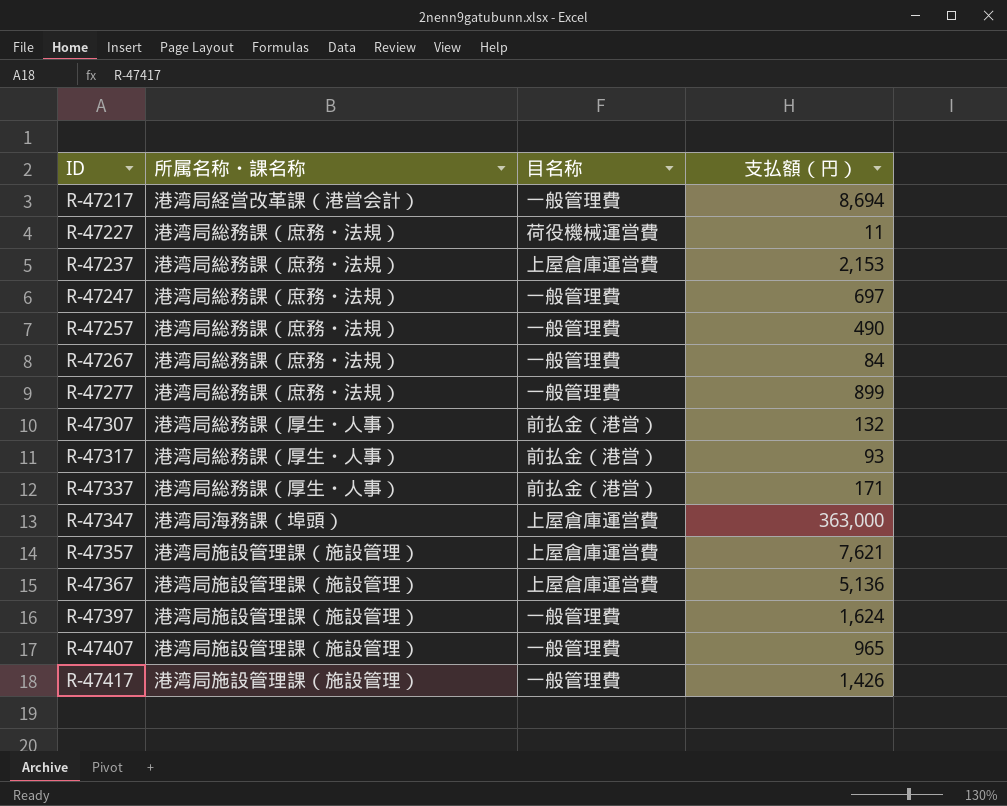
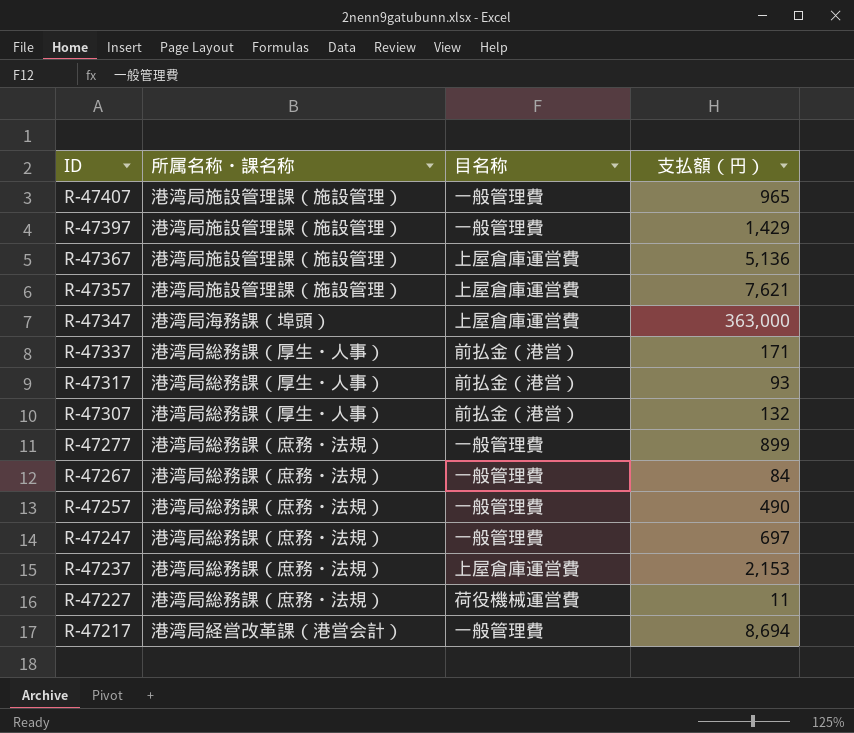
row order: ID ascending -> ID descending
row R-47417: 港湾局施設管理課（施設管理） | 一般管理費 | 1,426 -> none
R-47397 | 支払額（円）: 1,624 -> 1,429

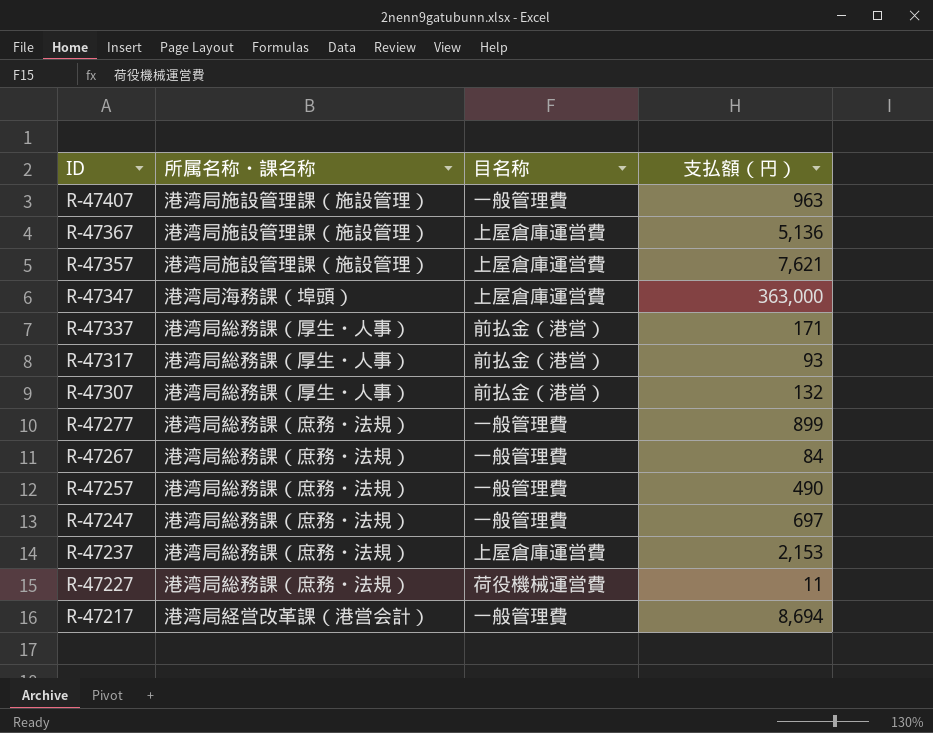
row R-47397: 港湾局施設管理課（施設管理） | 一般管理費 | 1,429 -> none
R-47407 | 支払額（円）: 965 -> 963

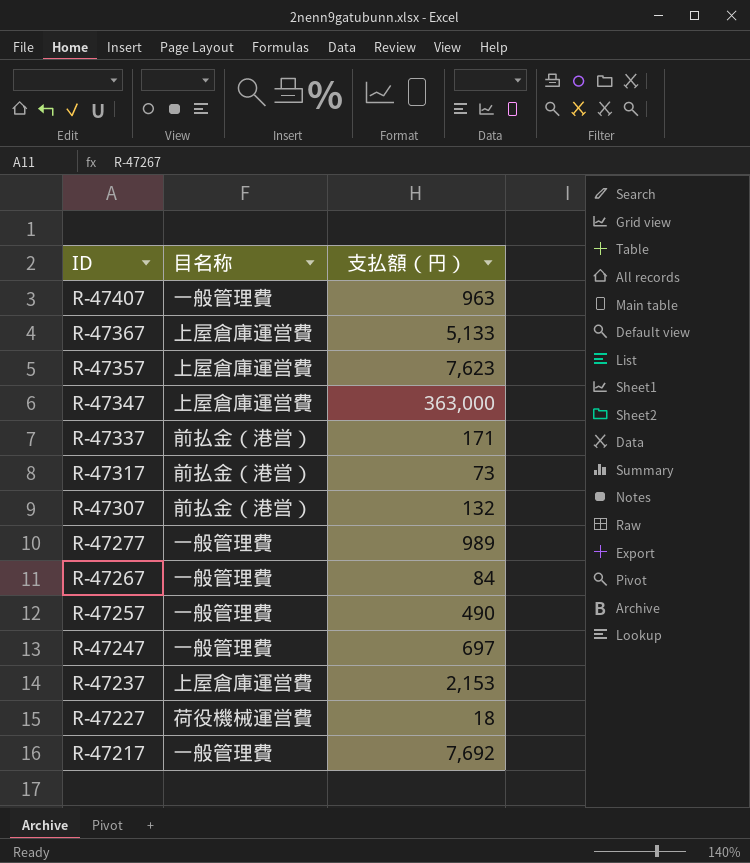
column 所属名称・課名称 | position: 2 -> none
R-47367 | 支払額（円）: 5,136 -> 5,133
R-47357 | 支払額（円）: 7,621 -> 7,623
R-47317 | 支払額（円）: 93 -> 73
R-47277 | 支払額（円）: 899 -> 989
R-47227 | 支払額（円）: 11 -> 18
R-47217 | 支払額（円）: 8,694 -> 7,692

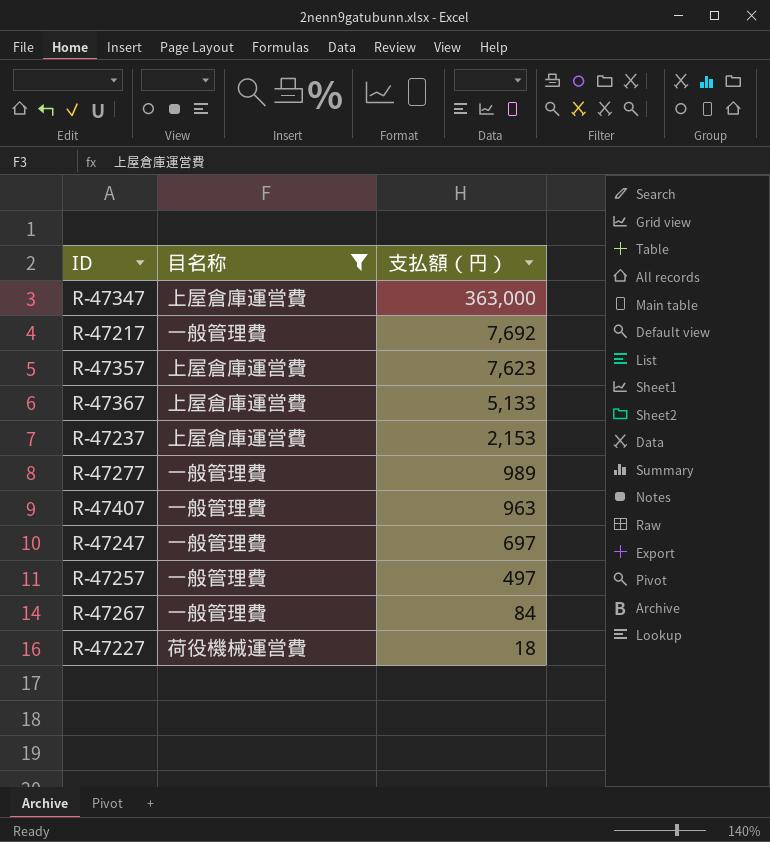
filter: none -> 目名称 != 前払金（港営）
row order: ID descending -> 支払額（円） descending
R-47257 | 支払額（円）: 490 -> 497

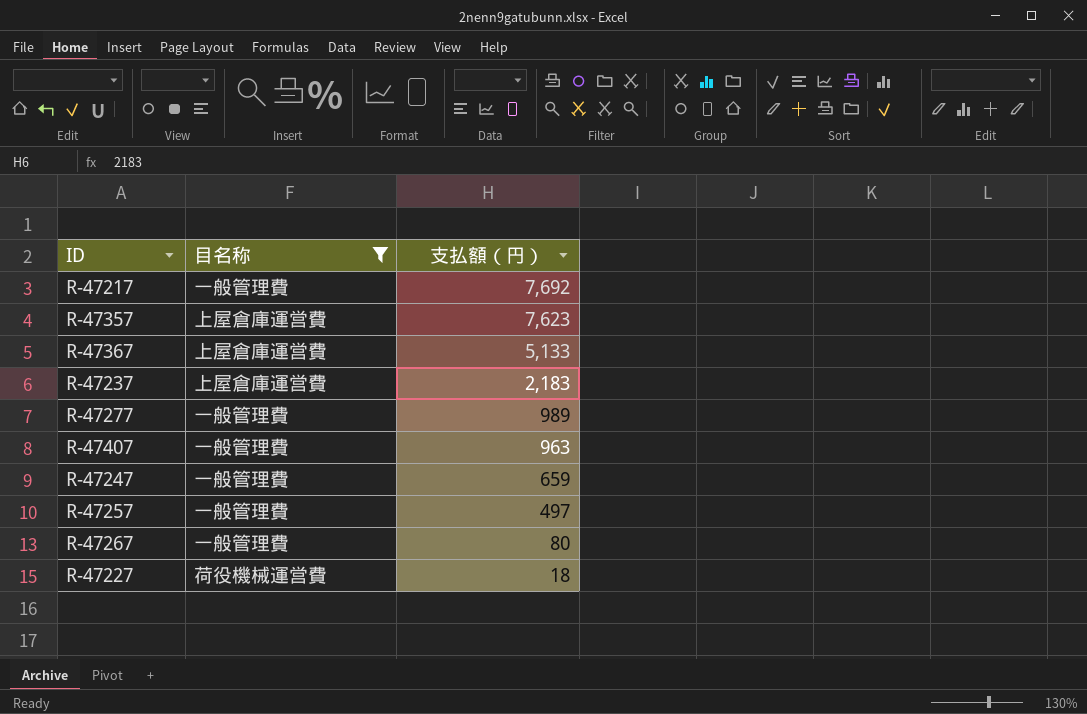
row R-47347: 上屋倉庫運営費 | 363,000 -> none
R-47237 | 支払額（円）: 2,153 -> 2,183
R-47247 | 支払額（円）: 697 -> 659
R-47267 | 支払額（円）: 84 -> 80

